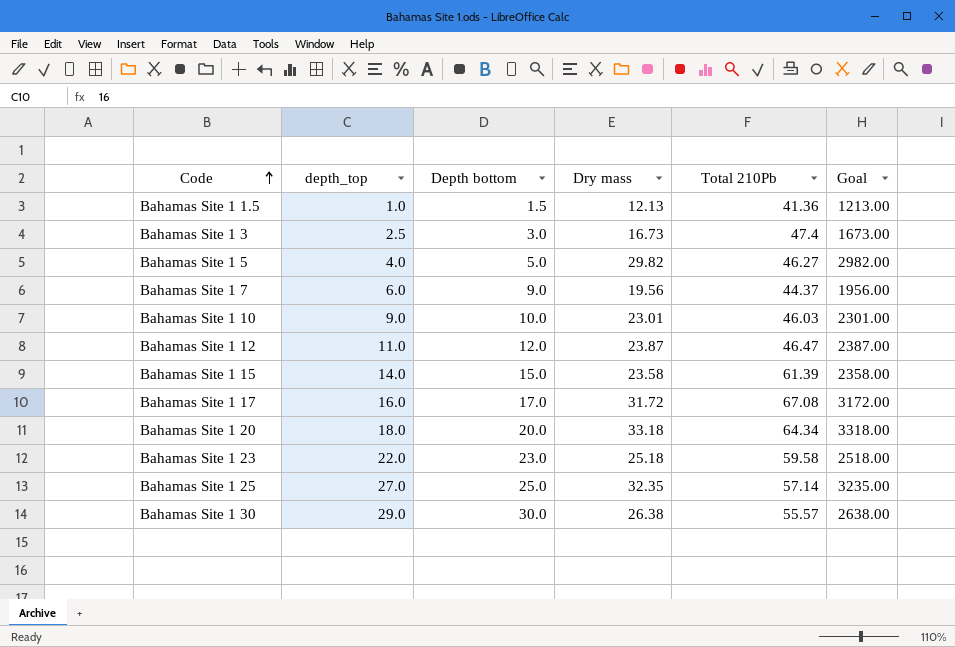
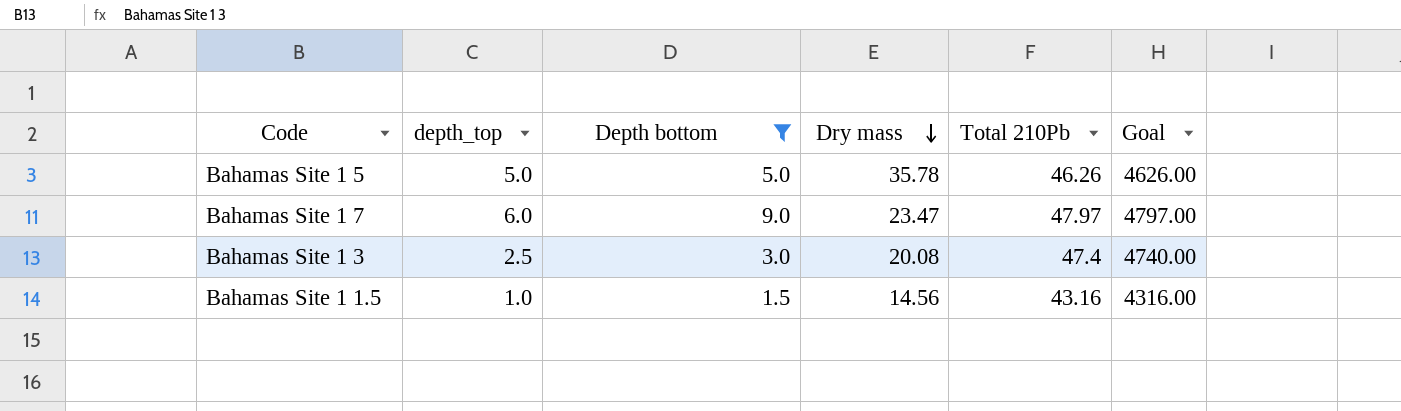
filter: none -> Depth bottom <= 9.0
row order: Code ascending -> Dry mass descending
column Goal | formula: [Dry mass] * 100 -> [Total 210Pb] * 100
Bahamas Site 1 5 | depth_top: 4.0 -> 5.0
Bahamas Site 1 5 | Dry mass: 29.82 -> 35.78
Bahamas Site 1 5 | Total 210Pb: 46.27 -> 46.26
Bahamas Site 1 7 | Dry mass: 19.56 -> 23.47
Bahamas Site 1 7 | Total 210Pb: 44.37 -> 47.97
Bahamas Site 1 3 | Dry mass: 16.73 -> 20.08
Bahamas Site 1 1.5 | Dry mass: 12.13 -> 14.56
Bahamas Site 1 1.5 | Total 210Pb: 41.36 -> 43.16

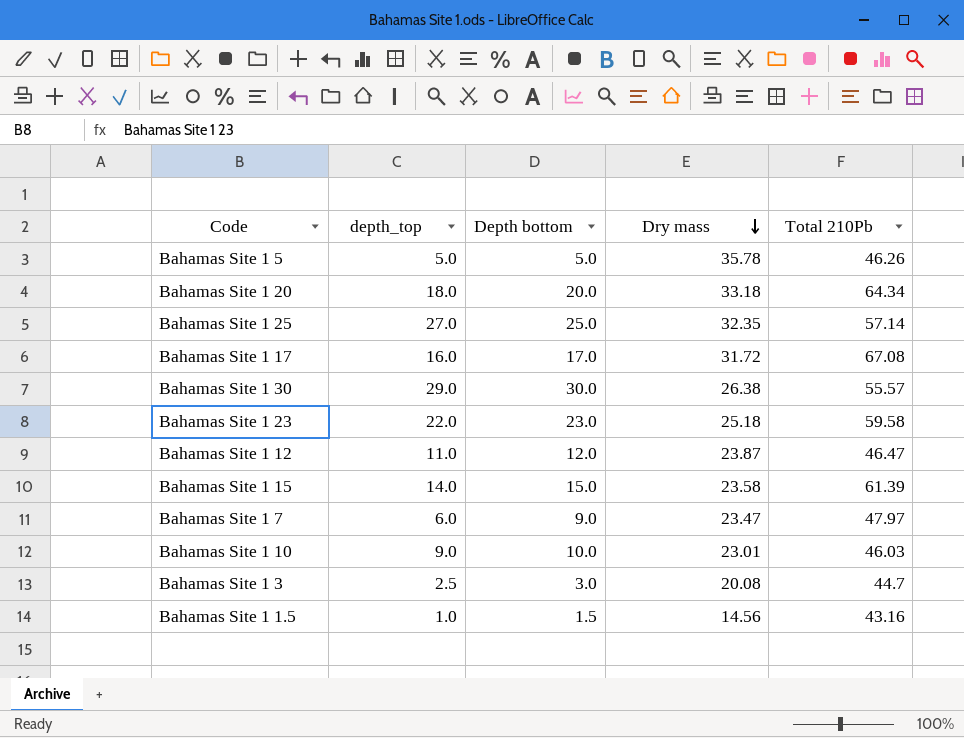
filter: Depth bottom <= 9.0 -> none
column Goal | formula: [Total 210Pb] * 100 -> none
Bahamas Site 1 3 | Total 210Pb: 47.4 -> 44.7

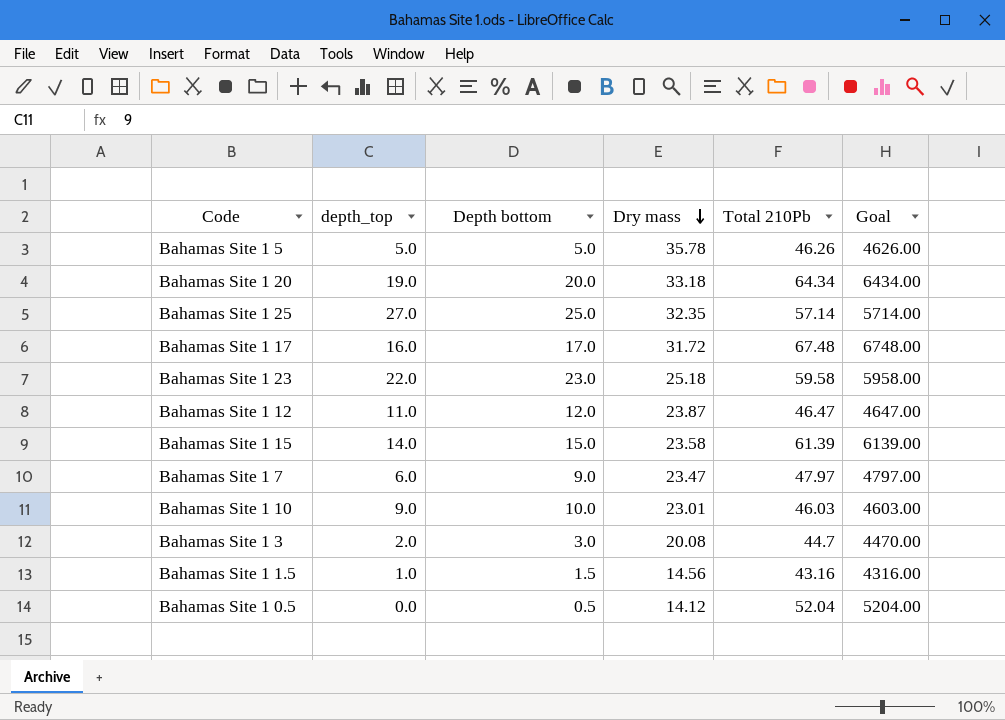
column Goal | formula: none -> [Total 210Pb] * 100
row Bahamas Site 1 30: 29.0 | 30.0 | 26.38 | 55.57 -> none
Bahamas Site 1 20 | depth_top: 18.0 -> 19.0
Bahamas Site 1 17 | Total 210Pb: 67.08 -> 67.48
Bahamas Site 1 3 | depth_top: 2.5 -> 2.0
row Bahamas Site 1 0.5: none -> 0.0 | 0.5 | 14.12 | 52.04 | 5204.00

